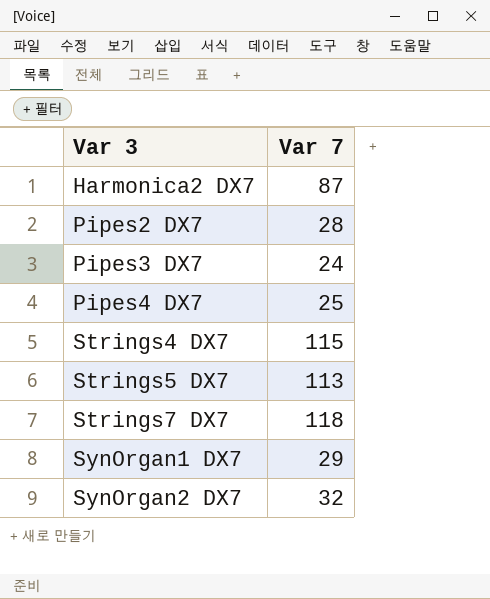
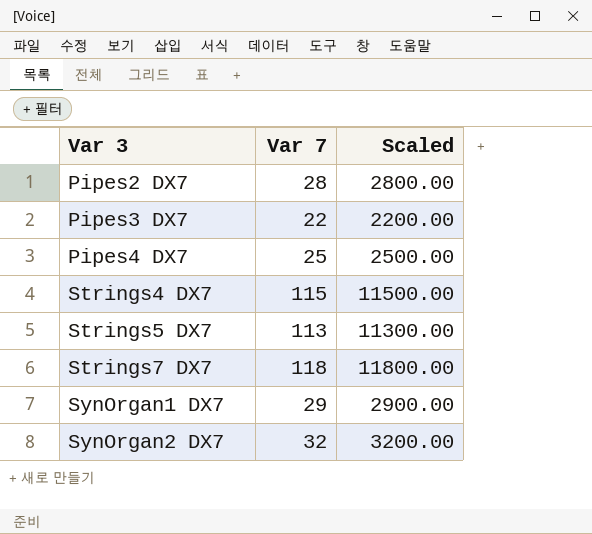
column Scaled | formula: none -> [Var 7] * 100
row Harmonica2 DX7: 87 -> none
Pipes3 DX7 | Var 7: 24 -> 22

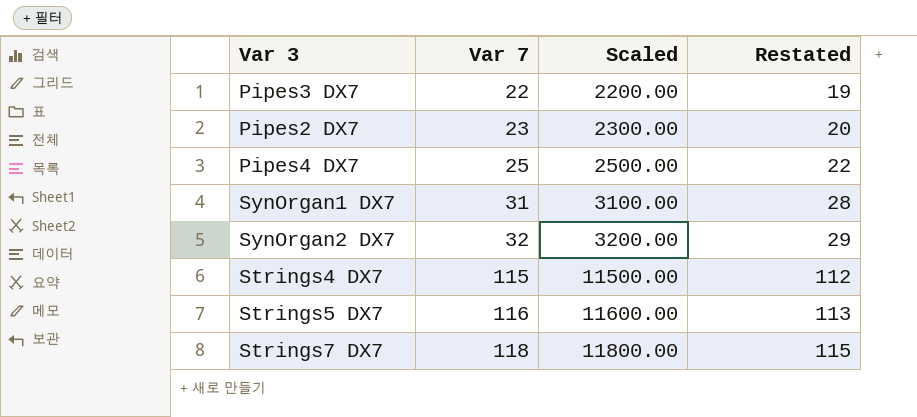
row order: Var 3 ascending -> Var 7 ascending
column Restated | formula: none -> [Var 7] - 3
Pipes2 DX7 | Var 7: 28 -> 23
Pipes2 DX7 | Scaled: 2800.00 -> 2300.00
SynOrgan1 DX7 | Var 7: 29 -> 31
SynOrgan1 DX7 | Scaled: 2900.00 -> 3100.00
Strings5 DX7 | Var 7: 113 -> 116
Strings5 DX7 | Scaled: 11300.00 -> 11600.00

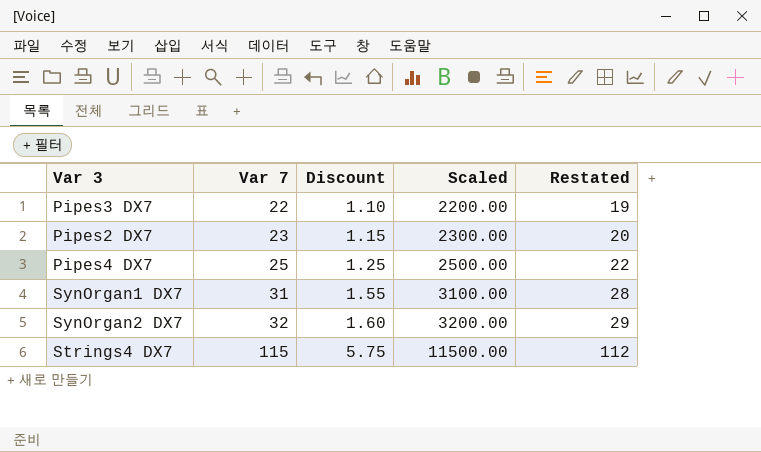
column Discount | formula: none -> [Var 7] * 0.05
row Strings5 DX7: 116 | 11600.00 | 113 -> none
row Strings7 DX7: 118 | 11800.00 | 115 -> none

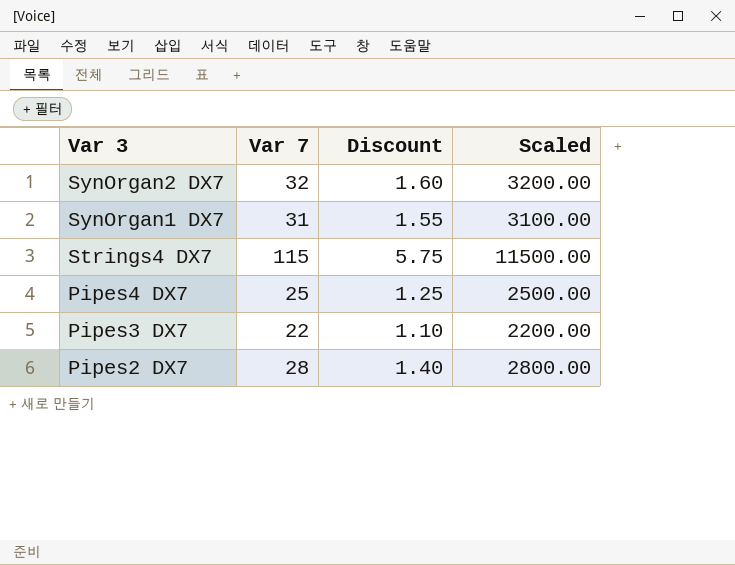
row order: Var 7 ascending -> Var 3 descending
column Restated | formula: [Var 7] - 3 -> none
Pipes2 DX7 | Var 7: 23 -> 28
Pipes2 DX7 | Discount: 1.15 -> 1.40
Pipes2 DX7 | Scaled: 2300.00 -> 2800.00

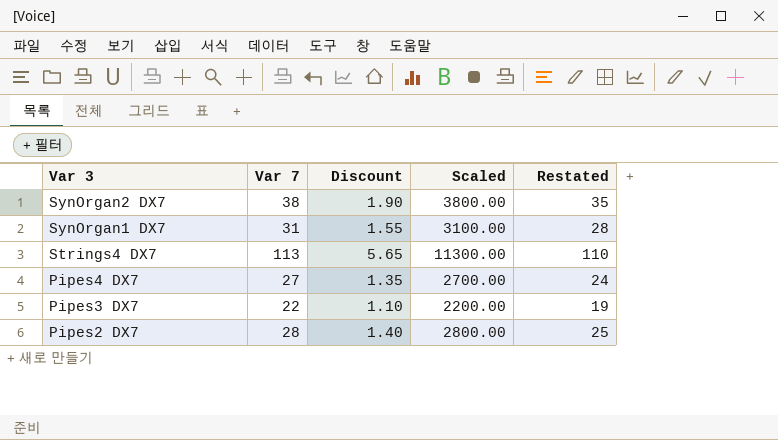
column Restated | formula: none -> [Var 7] - 3
SynOrgan2 DX7 | Var 7: 32 -> 38
SynOrgan2 DX7 | Discount: 1.60 -> 1.90
SynOrgan2 DX7 | Scaled: 3200.00 -> 3800.00
Strings4 DX7 | Var 7: 115 -> 113
Strings4 DX7 | Discount: 5.75 -> 5.65
Strings4 DX7 | Scaled: 11500.00 -> 11300.00
Pipes4 DX7 | Var 7: 25 -> 27
Pipes4 DX7 | Discount: 1.25 -> 1.35
Pipes4 DX7 | Scaled: 2500.00 -> 2700.00

